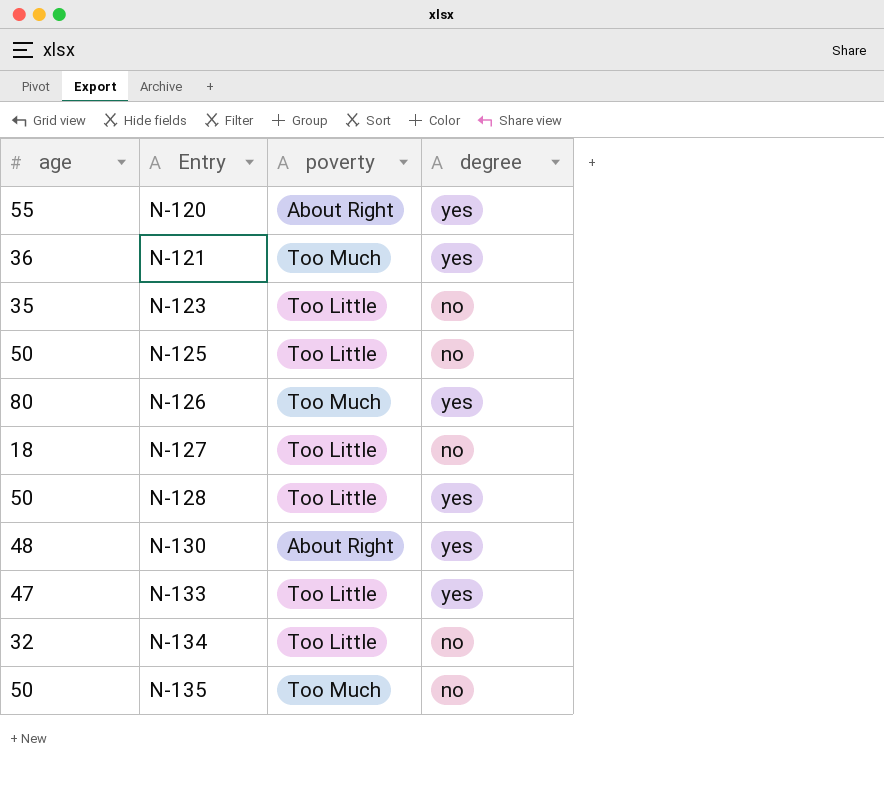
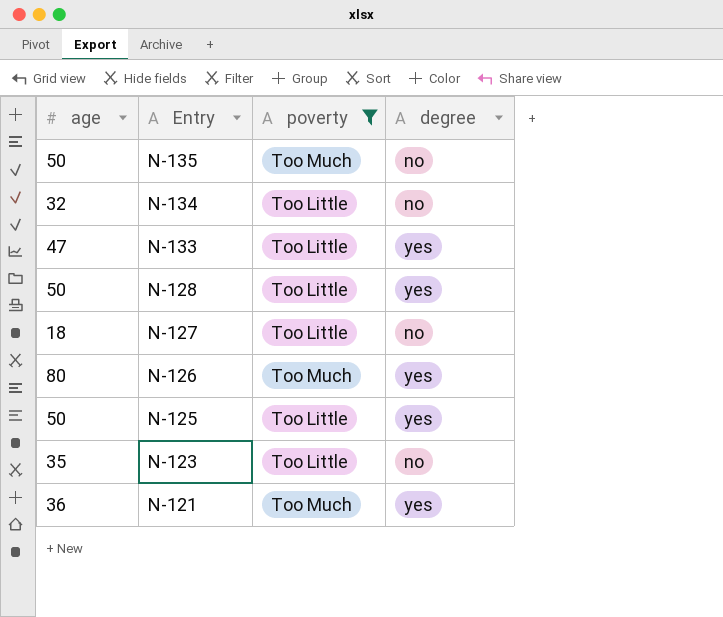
filter: none -> poverty != About Right
row order: Entry ascending -> Entry descending
N-125 | degree: no -> yes

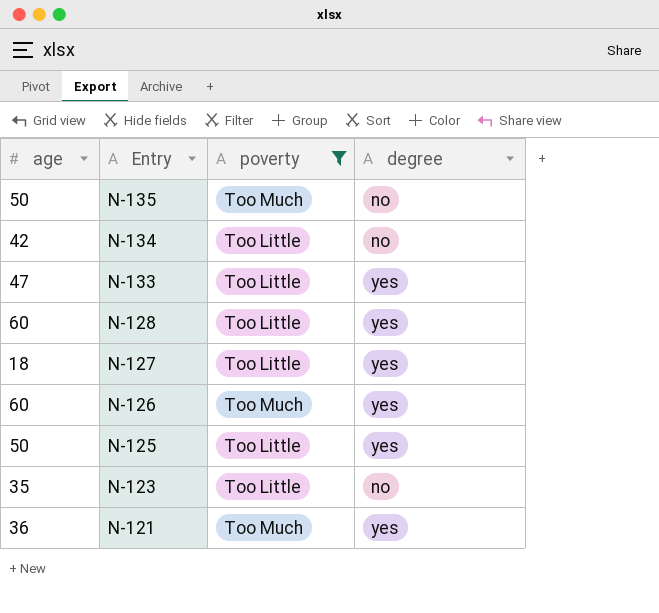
N-134 | age: 32 -> 42
N-128 | age: 50 -> 60
N-127 | degree: no -> yes
N-126 | age: 80 -> 60

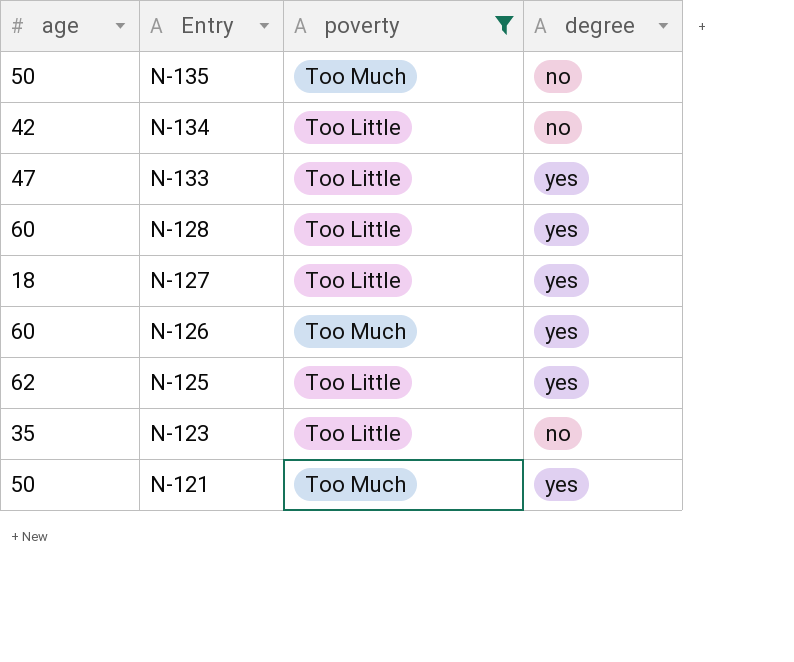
N-125 | age: 50 -> 62
N-121 | age: 36 -> 50

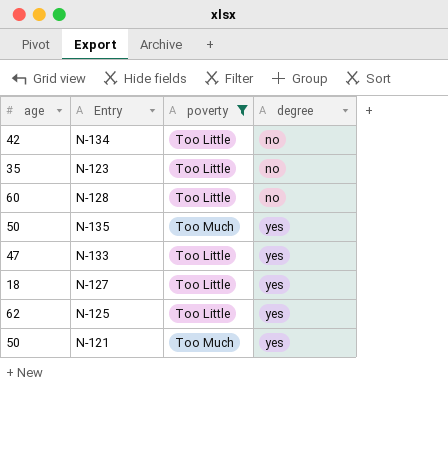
row order: Entry descending -> degree ascending
row N-126: 60 | Too Much | yes -> none
N-128 | degree: yes -> no
N-135 | degree: no -> yes

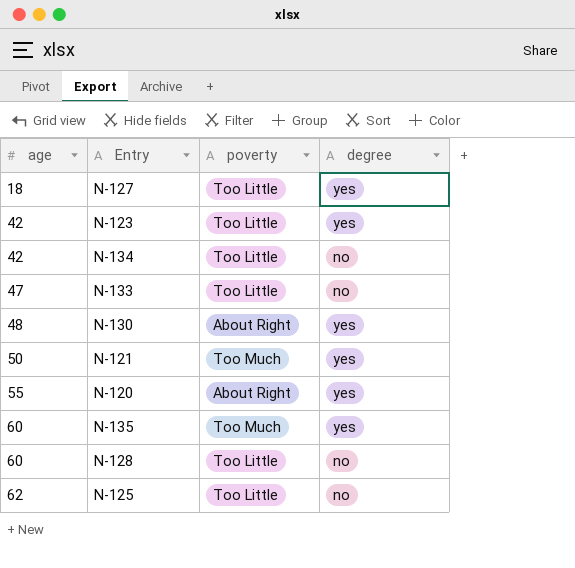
filter: poverty != About Right -> none
row order: degree ascending -> age ascending
N-123 | age: 35 -> 42
N-123 | degree: no -> yes
N-133 | degree: yes -> no
N-135 | age: 50 -> 60
N-125 | degree: yes -> no

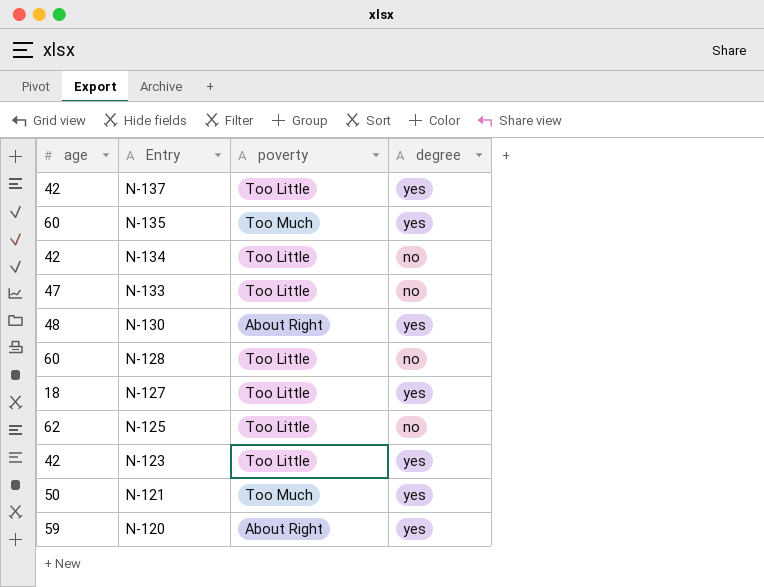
row order: age ascending -> Entry descending
row N-137: none -> 42 | Too Little | yes
N-120 | age: 55 -> 59

